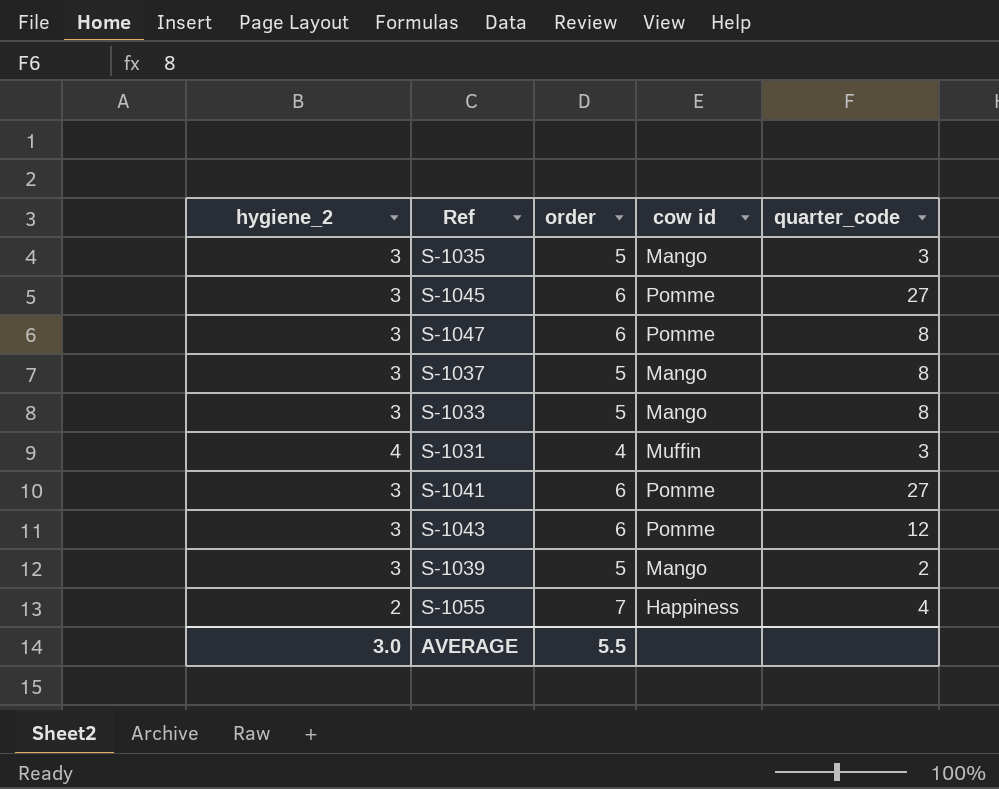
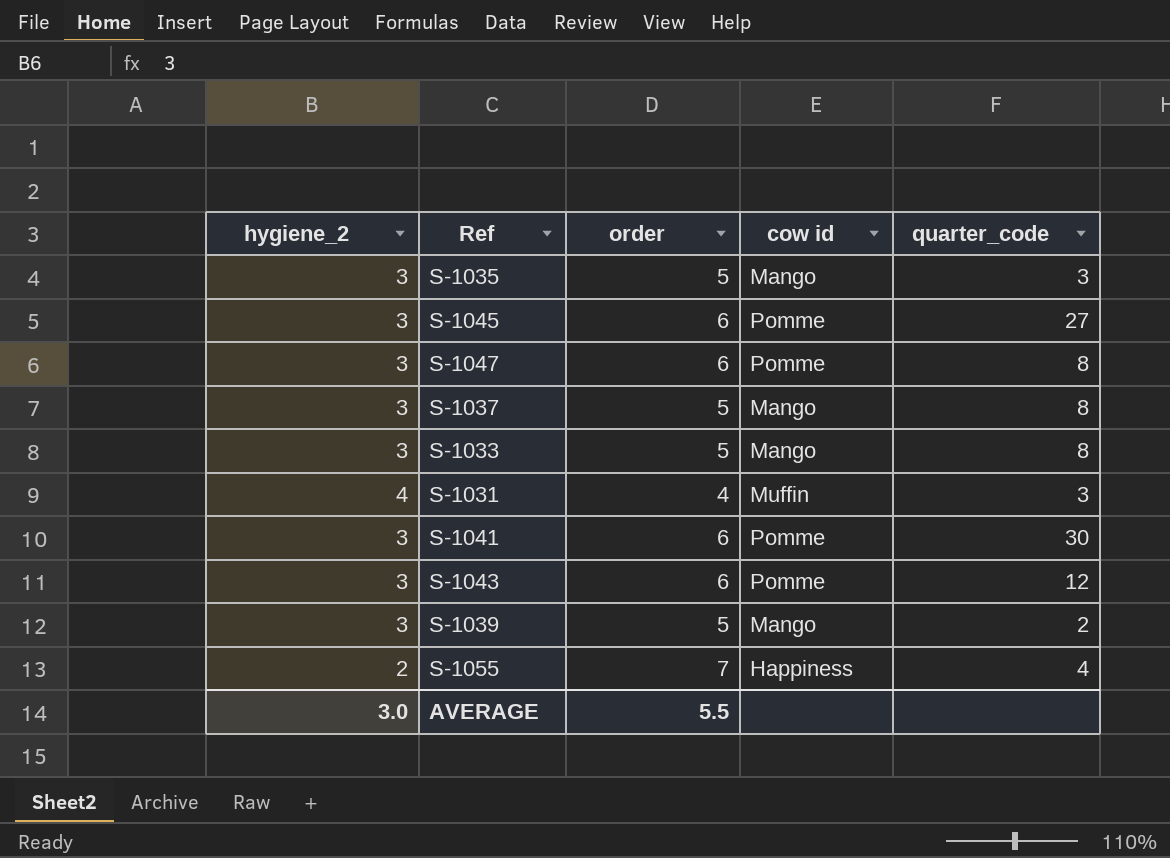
S-1041 | quarter_code: 27 -> 30

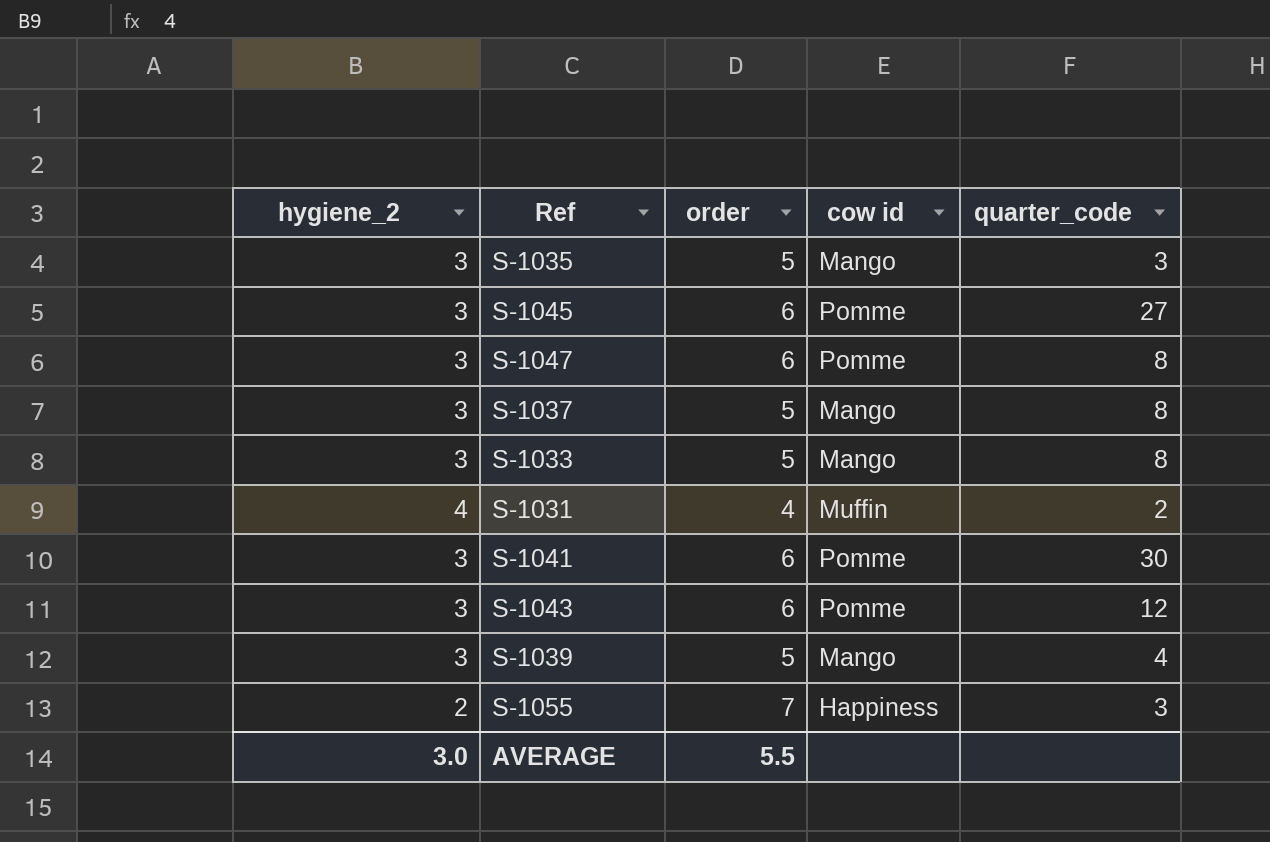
S-1031 | quarter_code: 3 -> 2
S-1039 | quarter_code: 2 -> 4
S-1055 | quarter_code: 4 -> 3

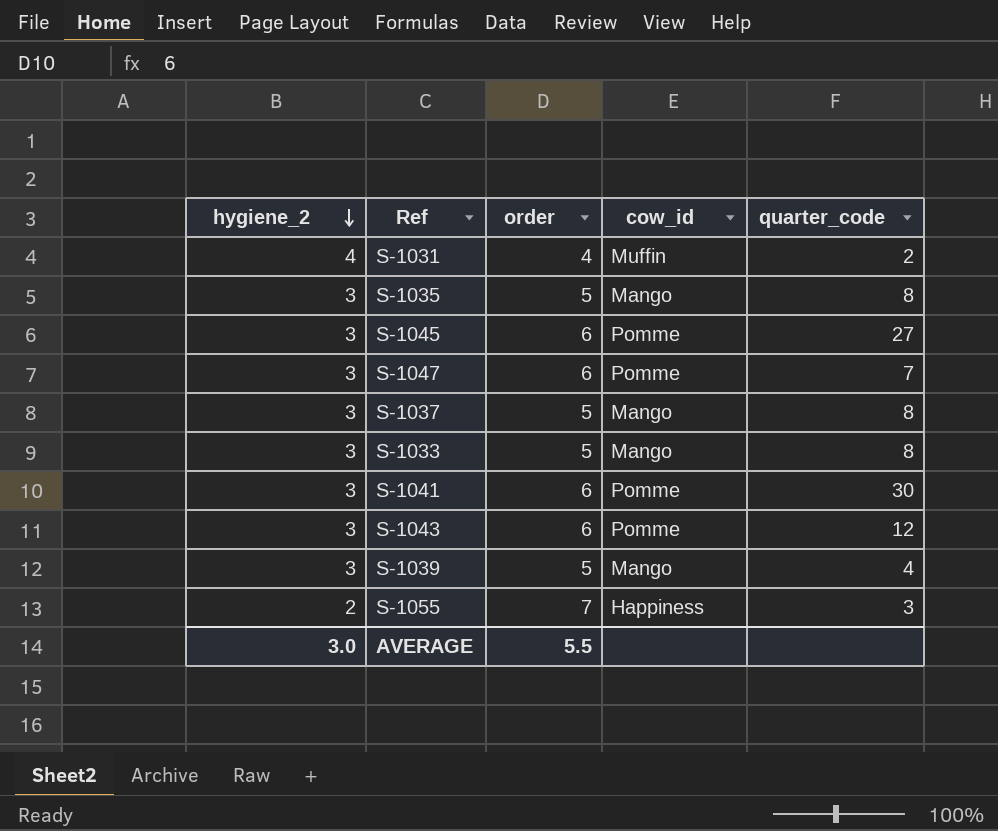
row order: none -> hygiene_2 descending
column name: cow id -> cow_id
S-1035 | quarter_code: 3 -> 8
S-1047 | quarter_code: 8 -> 7

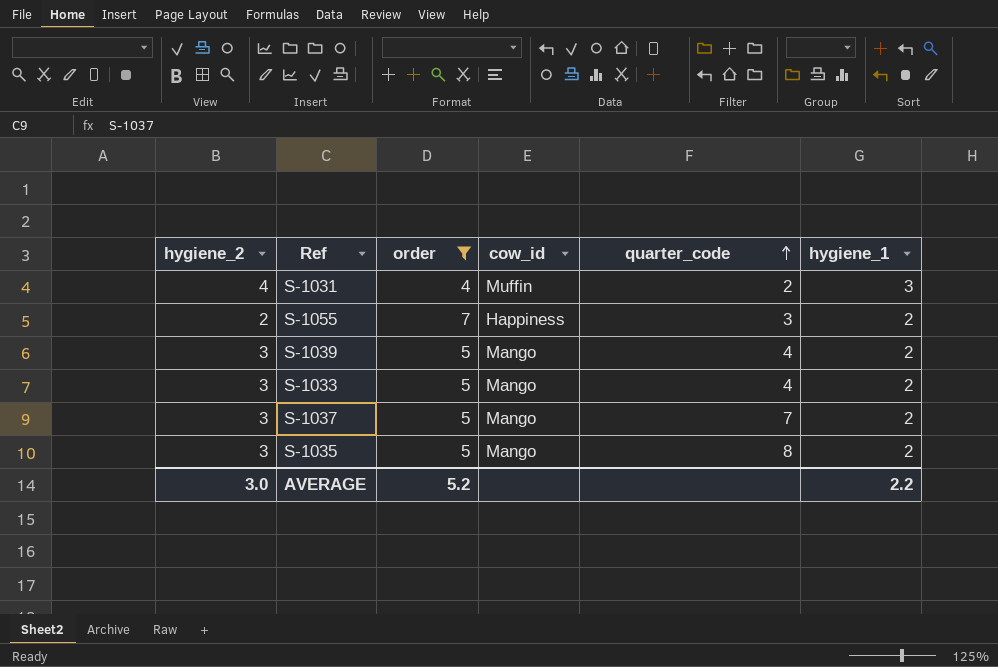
filter: none -> order != 6
row order: hygiene_2 descending -> quarter_code ascending
column hygiene_1 | position: none -> 6
S-1033 | quarter_code: 8 -> 4
S-1037 | quarter_code: 8 -> 7
AVERAGE | order: 5.5 -> 5.2

